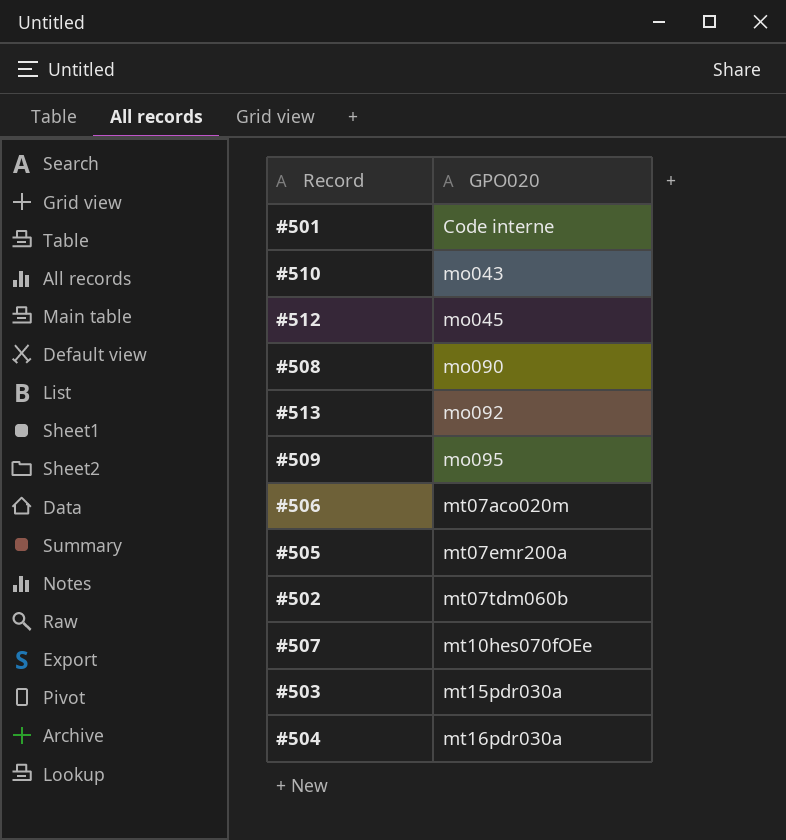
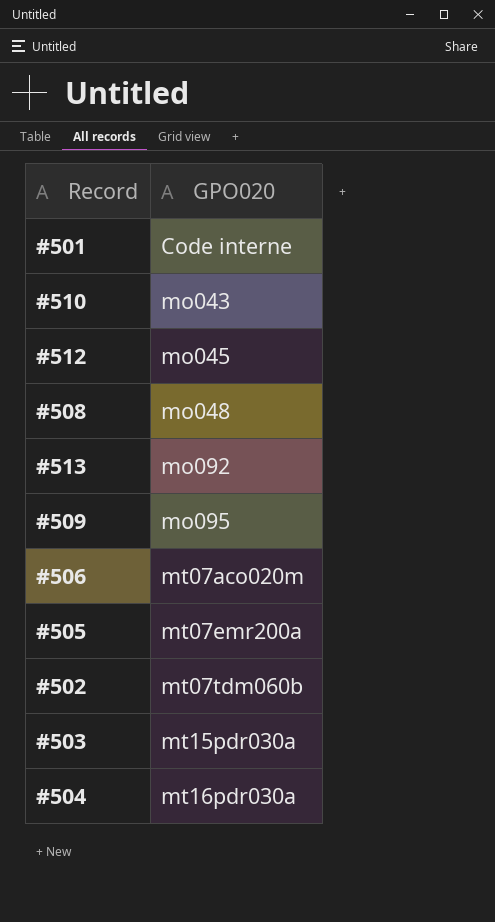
row #507: mt10hes070fOEe -> none
#508 | GPO020: mo090 -> mo048

